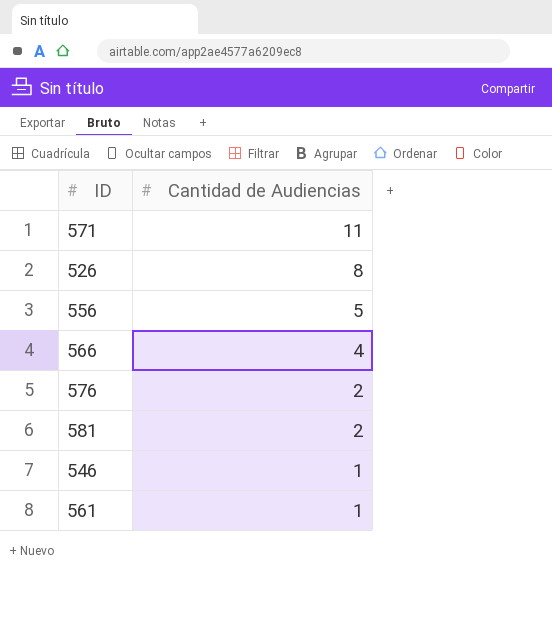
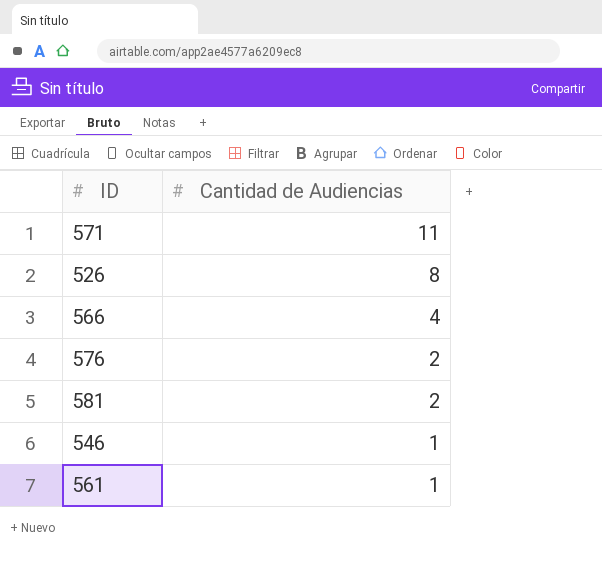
row 556: 5 -> none

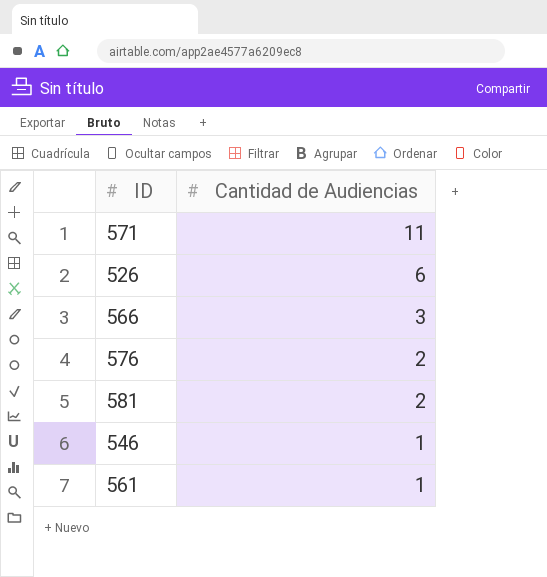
526 | Cantidad de Audiencias: 8 -> 6
566 | Cantidad de Audiencias: 4 -> 3

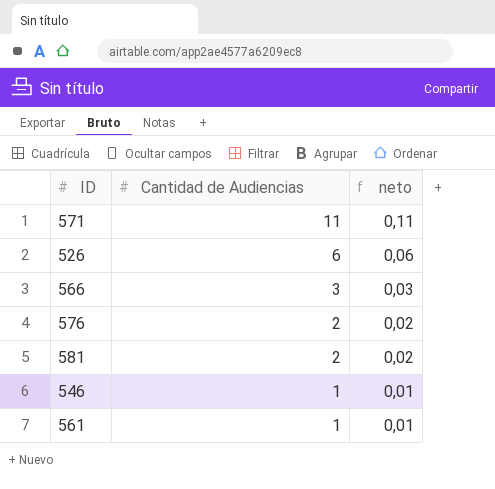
column neto | formula: none -> [Cantidad de Audiencias] * 0,01

